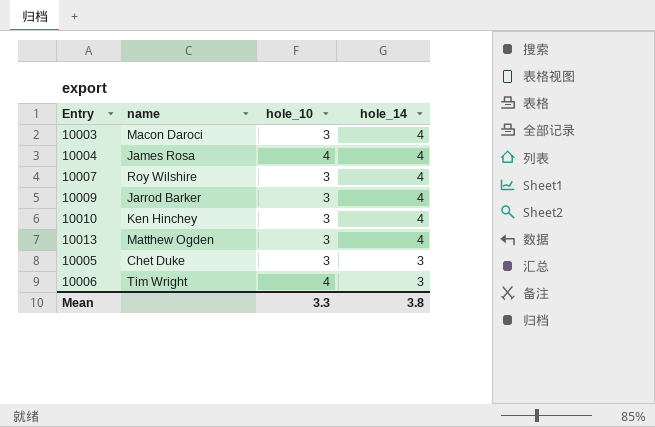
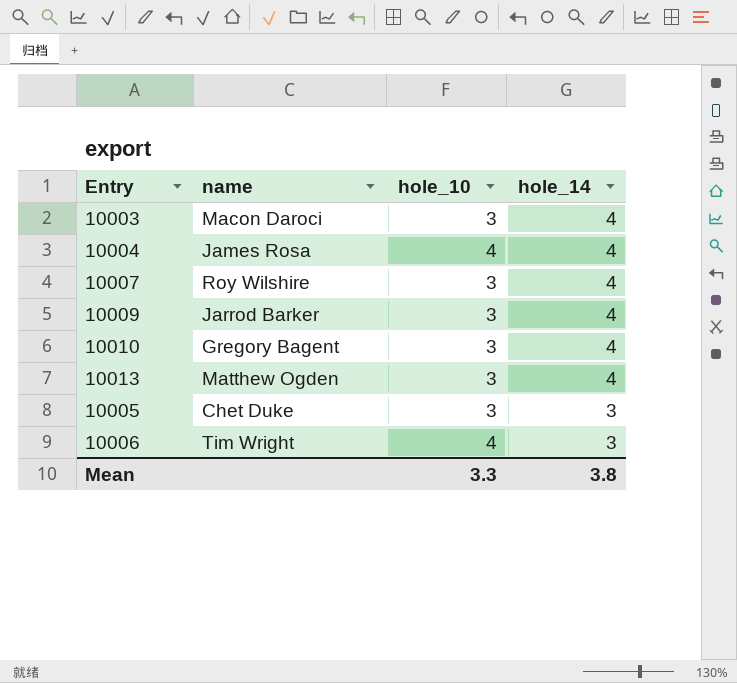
10010 | name: Ken Hinchey -> Gregory Bagent

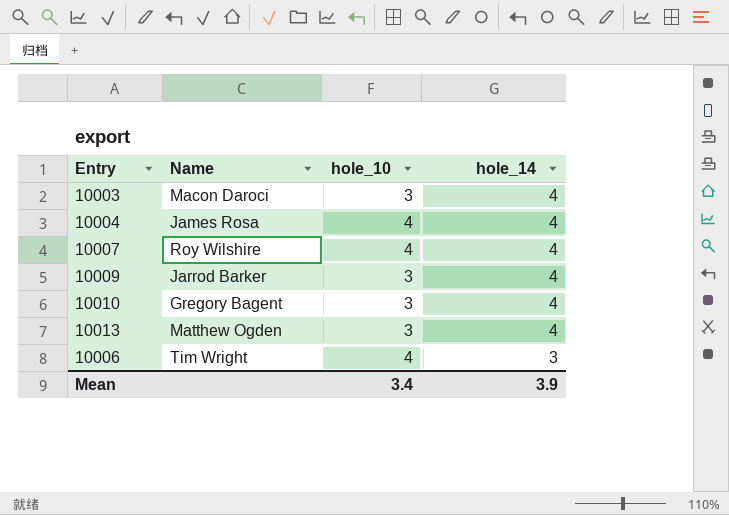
column name: name -> Name
row 10005: Chet Duke | 3 | 3 -> none
10007 | hole_10: 3 -> 4
Mean | hole_10: 3.3 -> 3.4
Mean | hole_14: 3.8 -> 3.9

